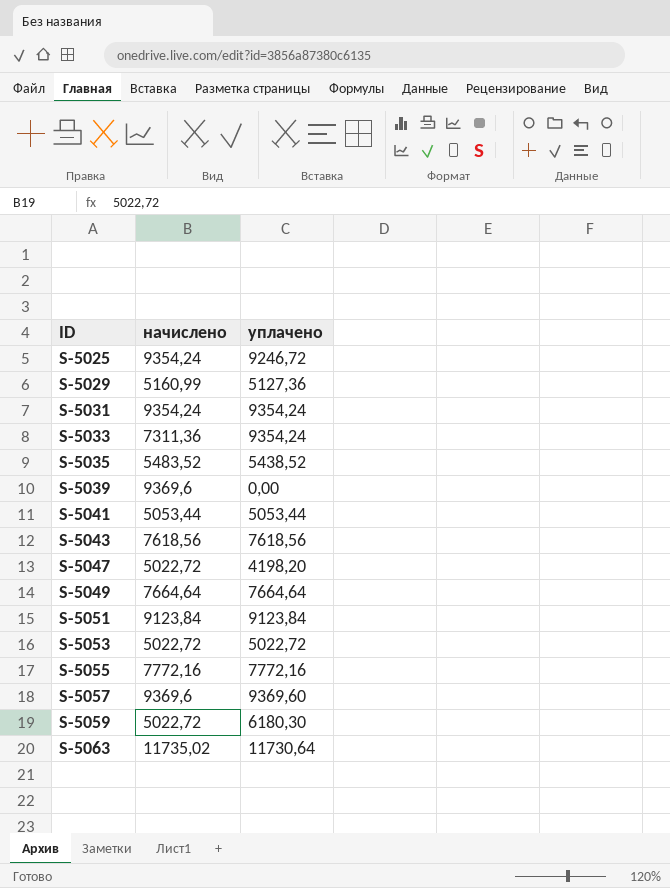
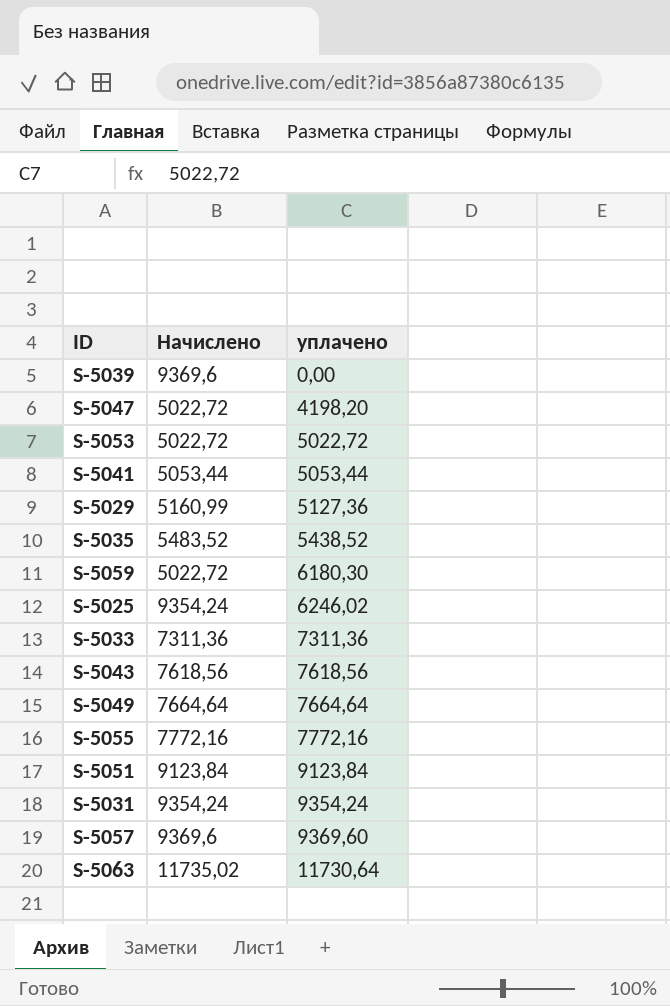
row order: ID ascending -> уплачено ascending
column name: начислено -> Начислено
S-5025 | уплачено: 9246,72 -> 6246,02
S-5033 | уплачено: 9354,24 -> 7311,36

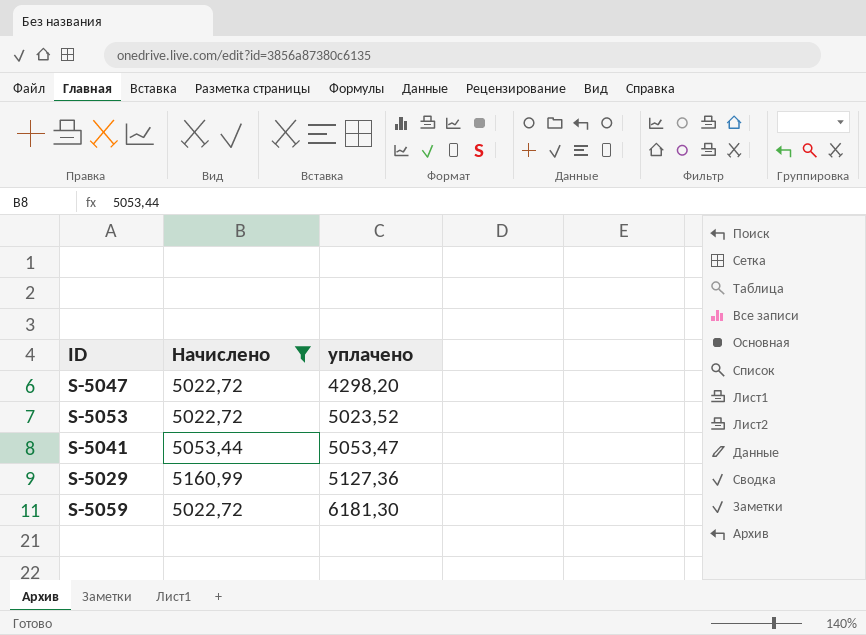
filter: none -> Начислено <= 5160,99
S-5047 | уплачено: 4198,20 -> 4298,20
S-5053 | уплачено: 5022,72 -> 5023,52
S-5041 | уплачено: 5053,44 -> 5053,47
S-5059 | уплачено: 6180,30 -> 6181,30

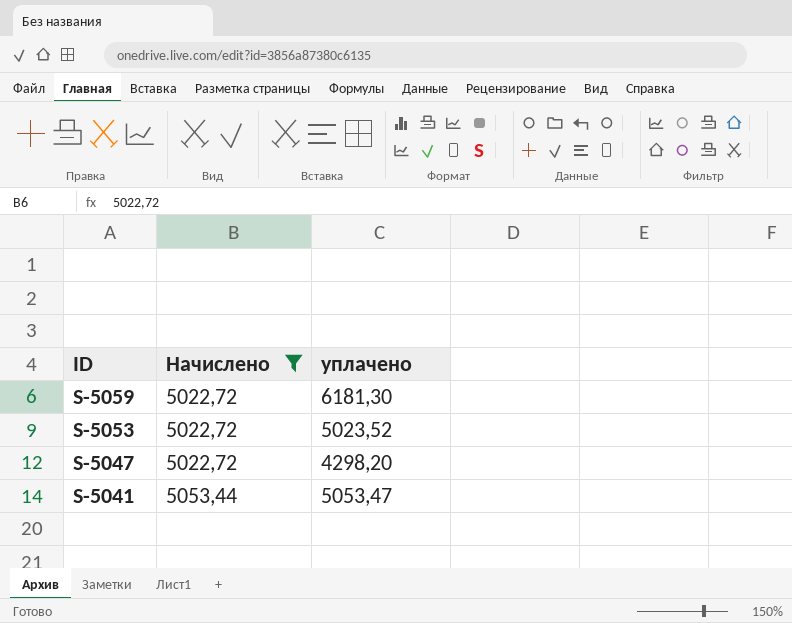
row order: уплачено ascending -> ID descending
row S-5029: 5160,99 | 5127,36 -> none

